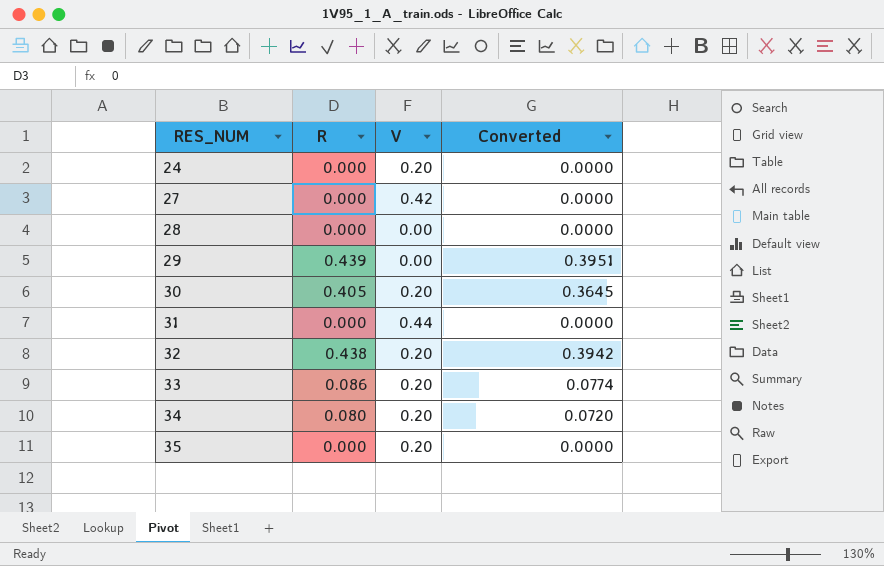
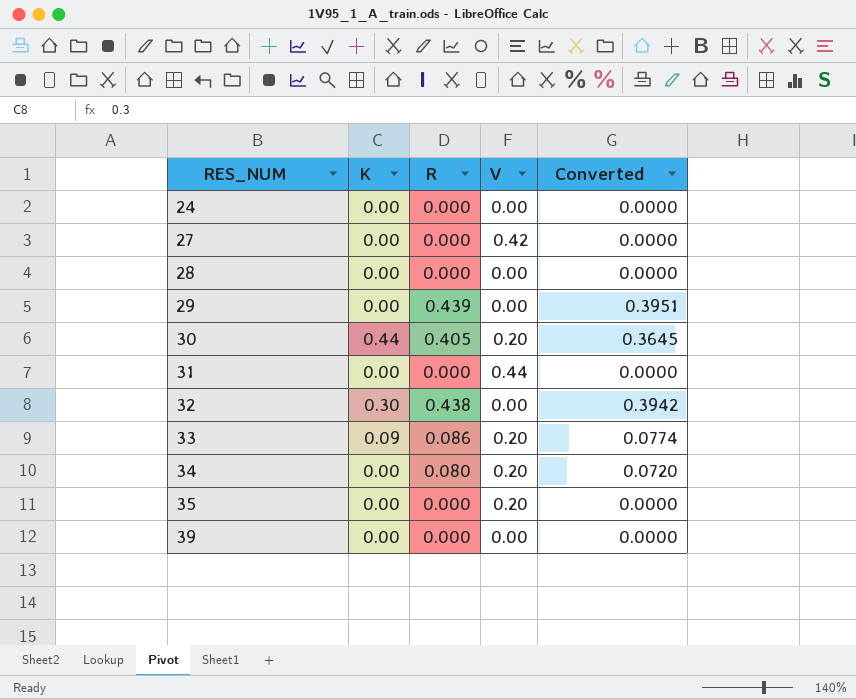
column K | position: none -> 2
24 | V: 0.20 -> 0.00
32 | V: 0.20 -> 0.00
row 39: none -> 0.00 | 0.000 | 0.00 | 0.0000

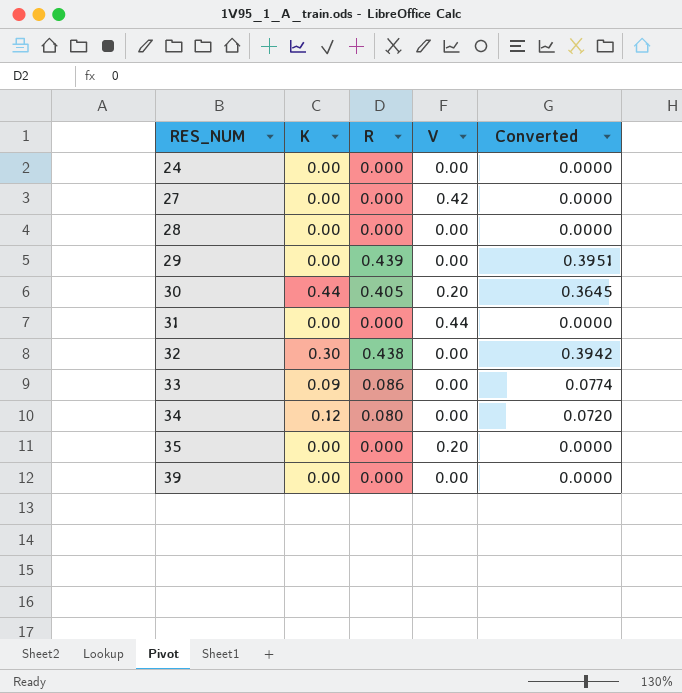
33 | V: 0.20 -> 0.00
34 | K: 0.00 -> 0.12
34 | V: 0.20 -> 0.00

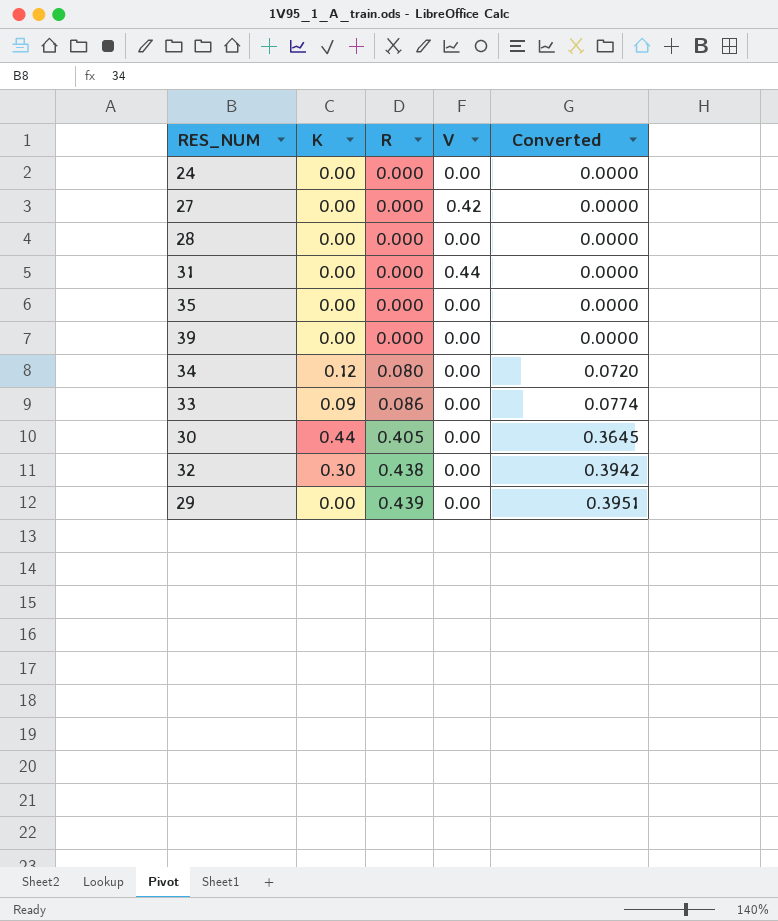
row order: RES_NUM ascending -> R ascending
35 | V: 0.20 -> 0.00
30 | V: 0.20 -> 0.00

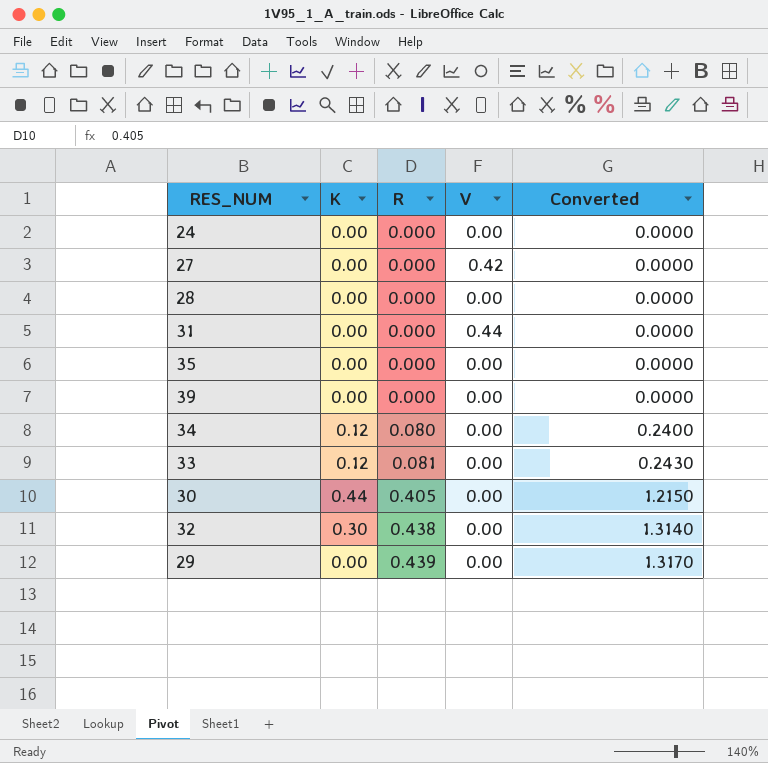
column Converted | formula: [R] * 0.9 -> [R] * 3
33 | K: 0.09 -> 0.12
33 | R: 0.086 -> 0.081

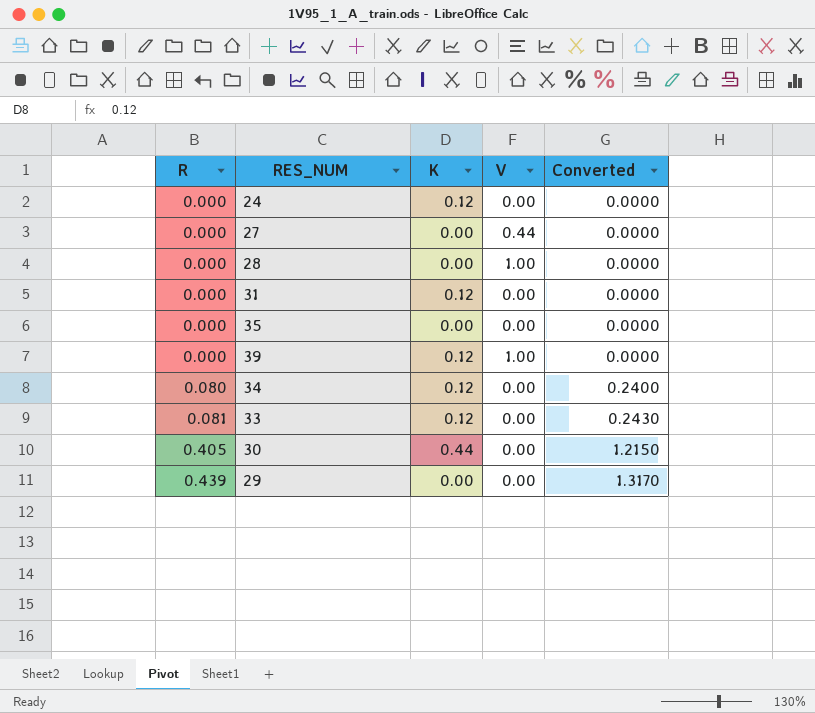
column R | position: 3 -> 1
row 32: 0.30 | 0.438 | 0.00 | 1.3140 -> none
24 | K: 0.00 -> 0.12
27 | V: 0.42 -> 0.44
28 | V: 0.00 -> 1.00
31 | K: 0.00 -> 0.12
31 | V: 0.44 -> 0.00
39 | K: 0.00 -> 0.12
39 | V: 0.00 -> 1.00

